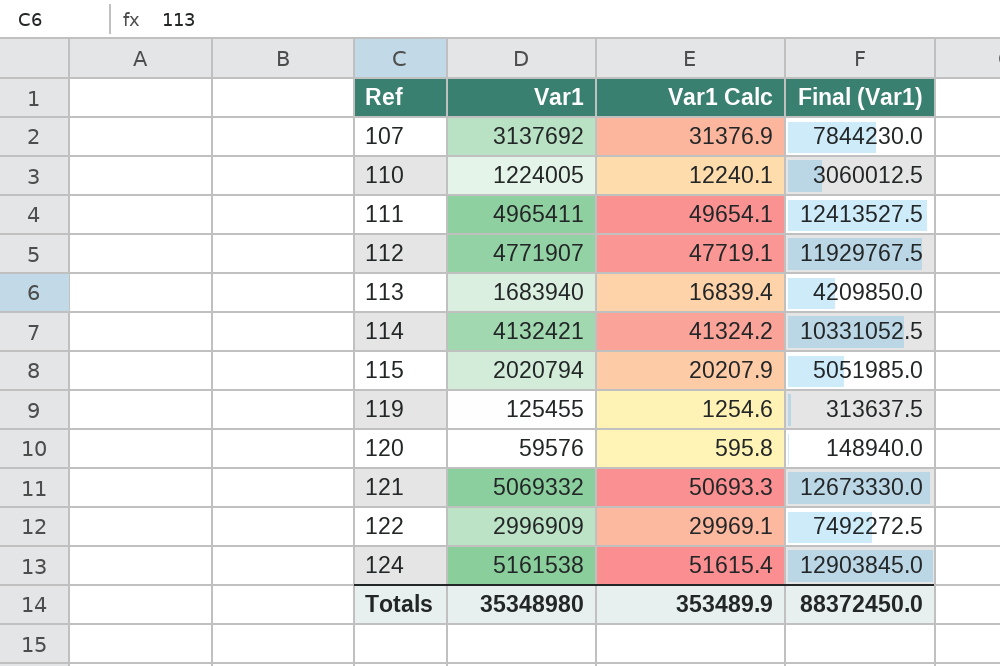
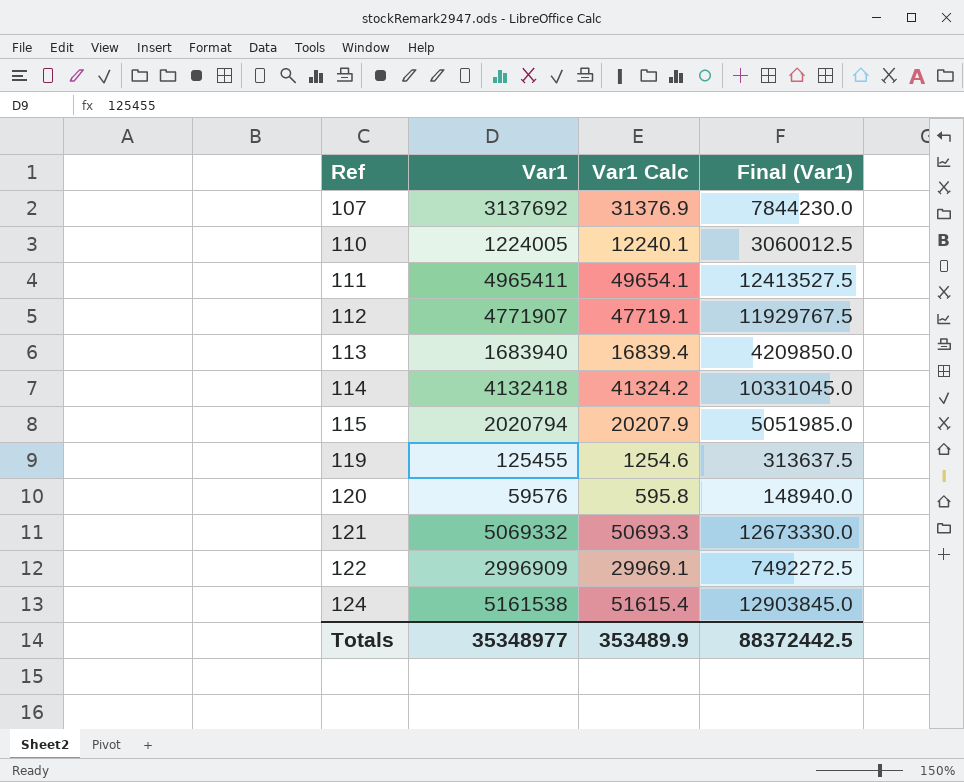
114 | Var1: 4132421 -> 4132418
114 | Final (Var1): 10331052.5 -> 10331045.0
Totals | Var1: 35348980 -> 35348977
Totals | Final (Var1): 88372450.0 -> 88372442.5

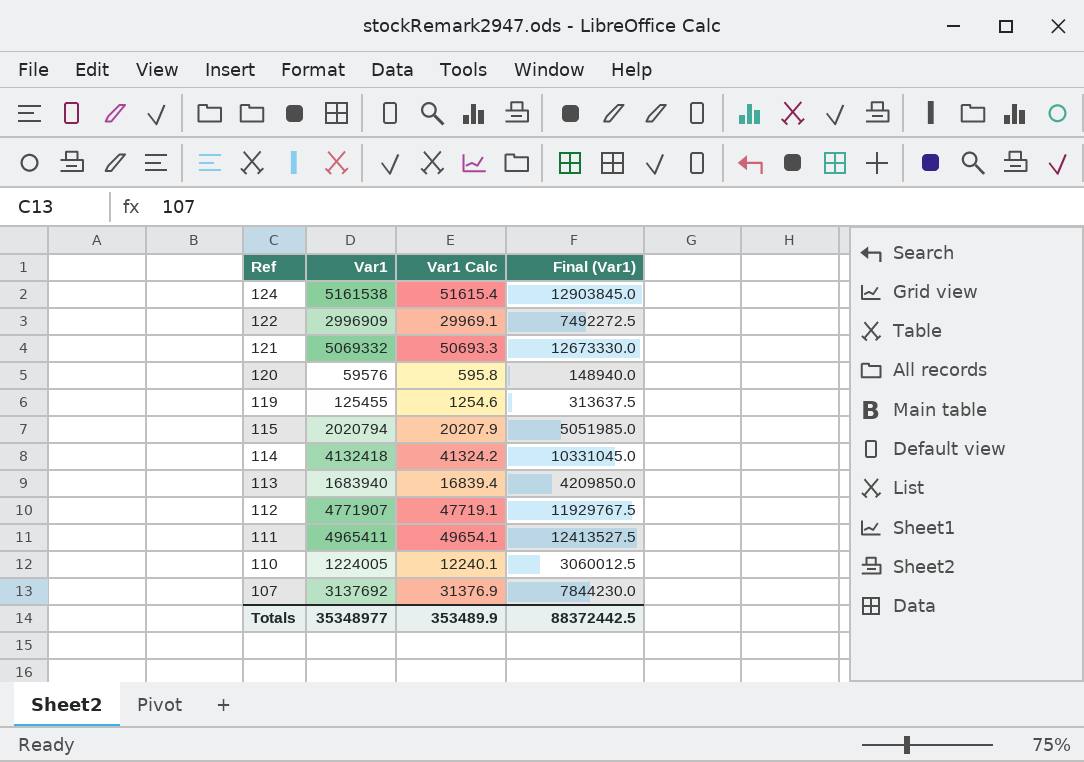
row order: Ref ascending -> Ref descending

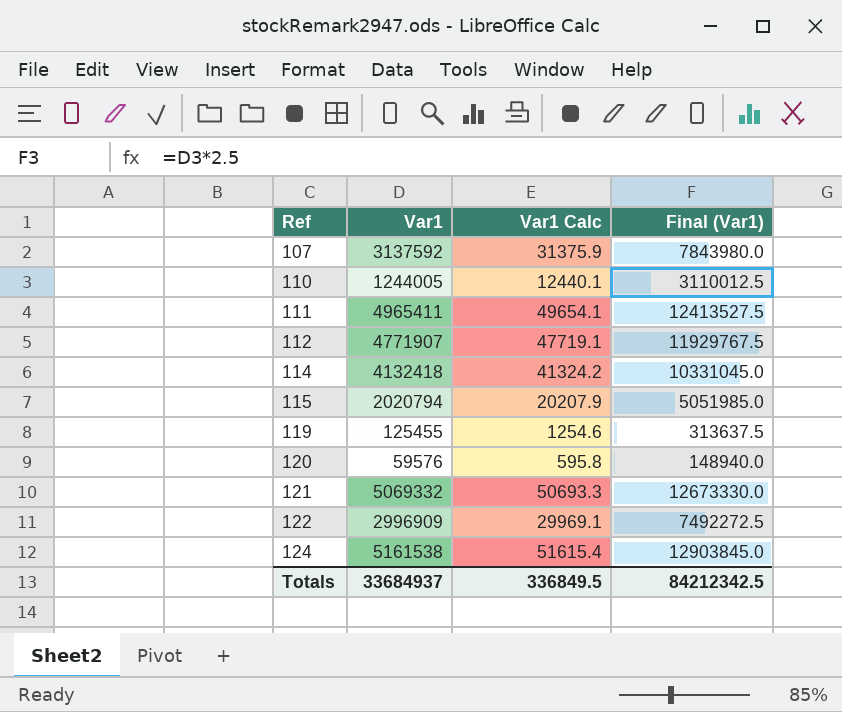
row order: Ref descending -> Ref ascending
row 113: 1683940 | 16839.4 | 4209850.0 -> none
107 | Var1: 3137692 -> 3137592
107 | Var1 Calc: 31376.9 -> 31375.9
107 | Final (Var1): 7844230.0 -> 7843980.0
110 | Var1: 1224005 -> 1244005
110 | Var1 Calc: 12240.1 -> 12440.1
110 | Final (Var1): 3060012.5 -> 3110012.5
Totals | Var1: 35348977 -> 33684937
Totals | Var1 Calc: 353489.9 -> 336849.5
Totals | Final (Var1): 88372442.5 -> 84212342.5

